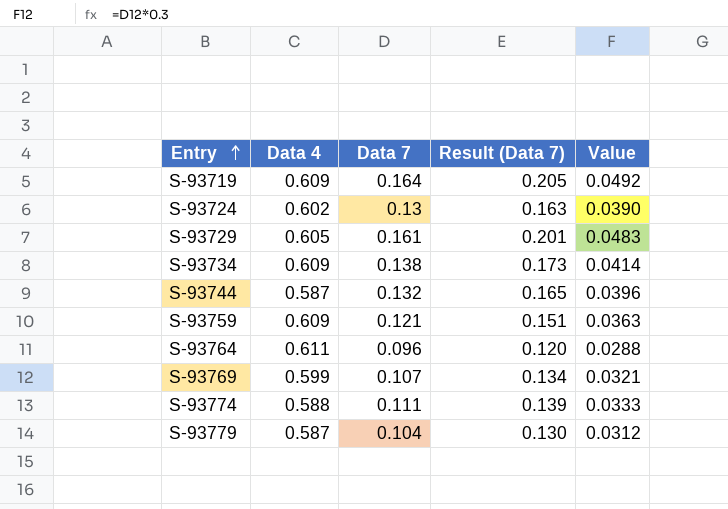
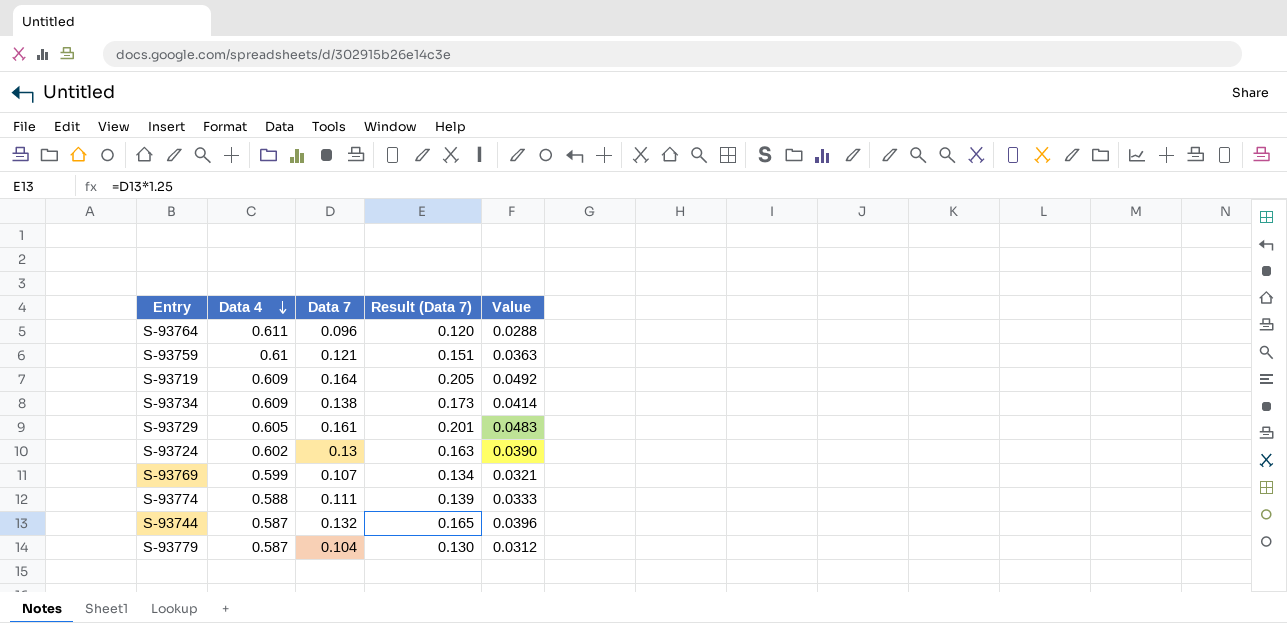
row order: Entry ascending -> Data 4 descending
S-93759 | Data 4: 0.609 -> 0.61

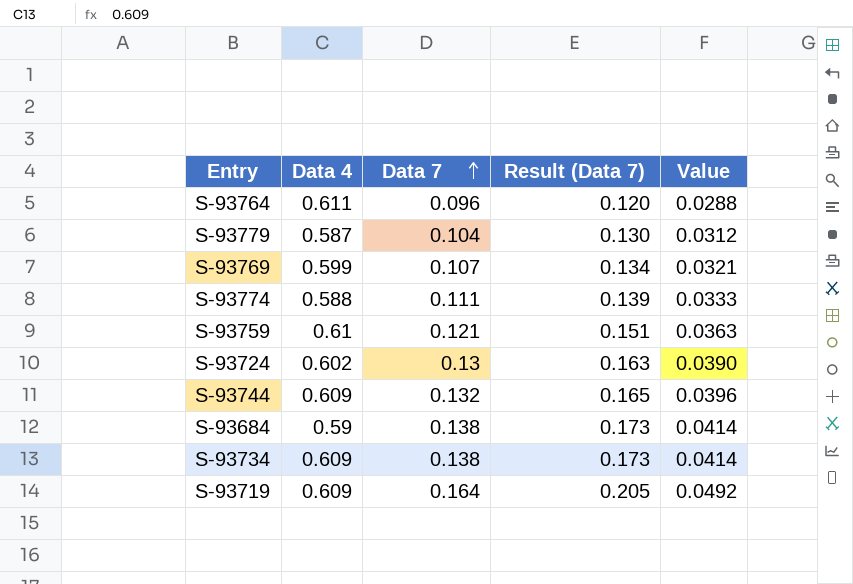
row order: Data 4 descending -> Data 7 ascending
row S-93729: 0.605 | 0.161 | 0.201 | 0.0483 -> none
S-93744 | Data 4: 0.587 -> 0.609
row S-93684: none -> 0.59 | 0.138 | 0.173 | 0.0414

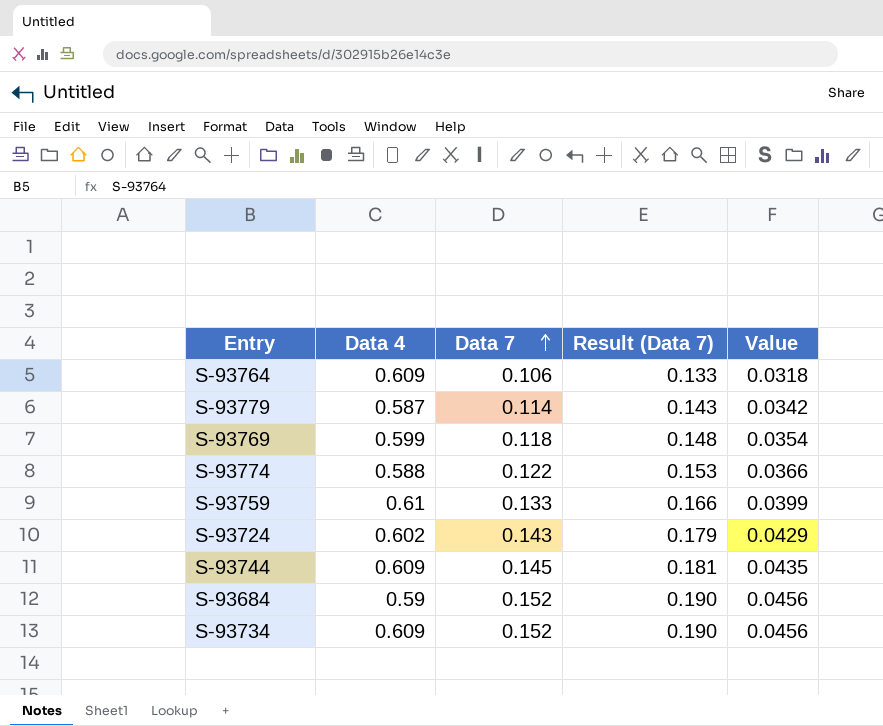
row S-93719: 0.609 | 0.164 | 0.205 | 0.0492 -> none
S-93764 | Data 4: 0.611 -> 0.609
S-93764 | Data 7: 0.096 -> 0.106
S-93764 | Result (Data 7): 0.120 -> 0.133
S-93764 | Value: 0.0288 -> 0.0318
S-93779 | Data 7: 0.104 -> 0.114
S-93779 | Result (Data 7): 0.130 -> 0.143
S-93779 | Value: 0.0312 -> 0.0342
S-93769 | Data 7: 0.107 -> 0.118
S-93769 | Result (Data 7): 0.134 -> 0.148
S-93769 | Value: 0.0321 -> 0.0354
S-93774 | Data 7: 0.111 -> 0.122
S-93774 | Result (Data 7): 0.139 -> 0.153
S-93774 | Value: 0.0333 -> 0.0366
S-93759 | Data 7: 0.121 -> 0.133
S-93759 | Result (Data 7): 0.151 -> 0.166
S-93759 | Value: 0.0363 -> 0.0399
S-93724 | Data 7: 0.13 -> 0.143
S-93724 | Result (Data 7): 0.163 -> 0.179
S-93724 | Value: 0.0390 -> 0.0429
S-93744 | Data 7: 0.132 -> 0.145
S-93744 | Result (Data 7): 0.165 -> 0.181
S-93744 | Value: 0.0396 -> 0.0435
S-93684 | Data 7: 0.138 -> 0.152
S-93684 | Result (Data 7): 0.173 -> 0.190
S-93684 | Value: 0.0414 -> 0.0456
S-93734 | Data 7: 0.138 -> 0.152
S-93734 | Result (Data 7): 0.173 -> 0.190
S-93734 | Value: 0.0414 -> 0.0456

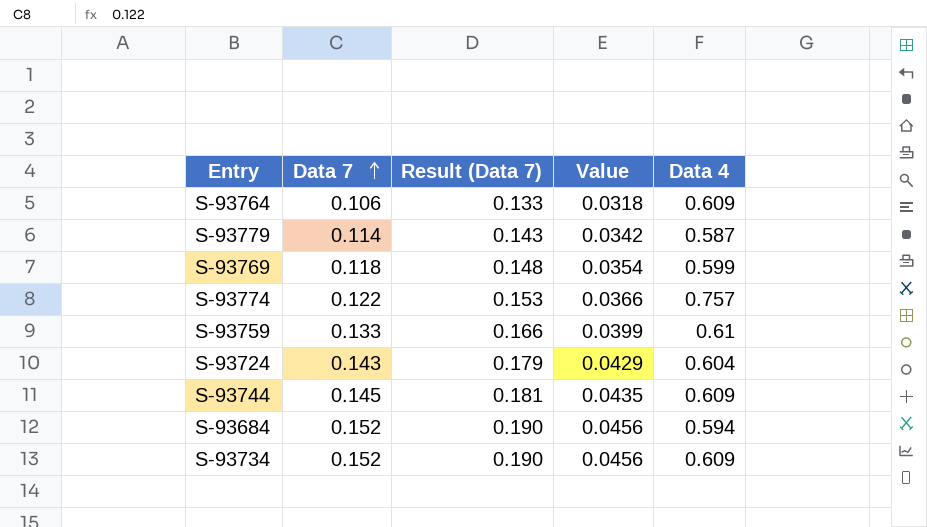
column Data 4 | position: 2 -> 5
S-93774 | Data 4: 0.588 -> 0.757
S-93724 | Data 4: 0.602 -> 0.604
S-93684 | Data 4: 0.59 -> 0.594

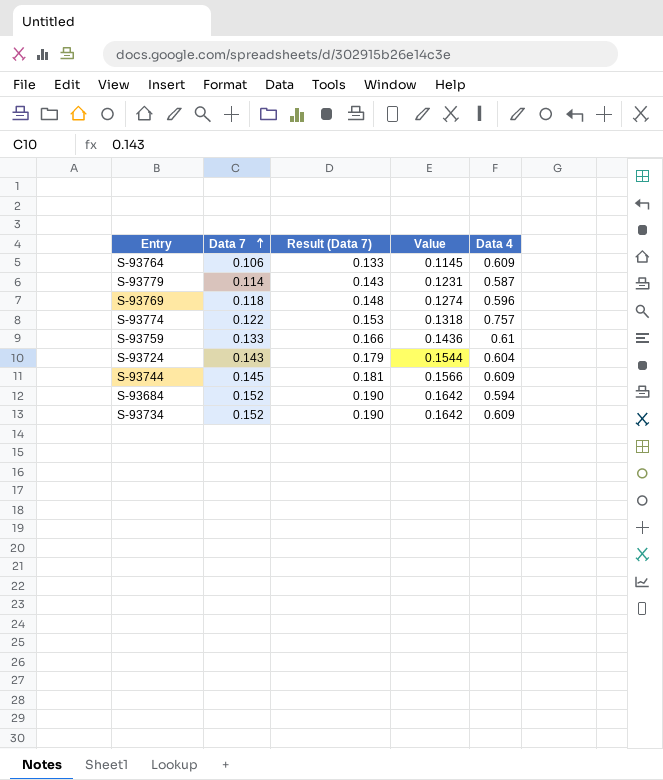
column Value | formula: [Data 7] * 0.3 -> [Data 7] * 1.08
S-93769 | Data 4: 0.599 -> 0.596

